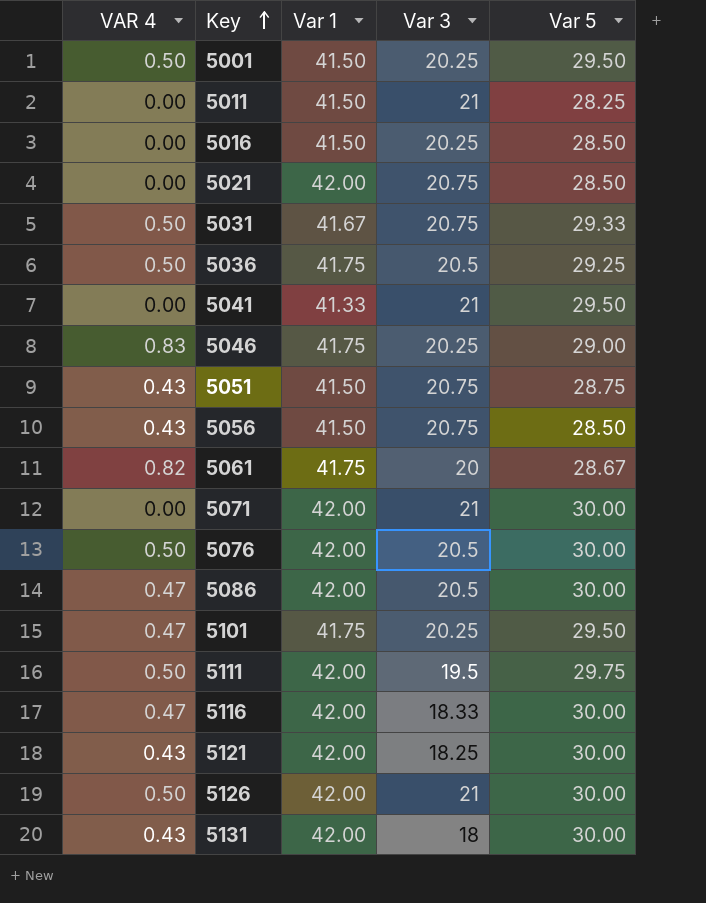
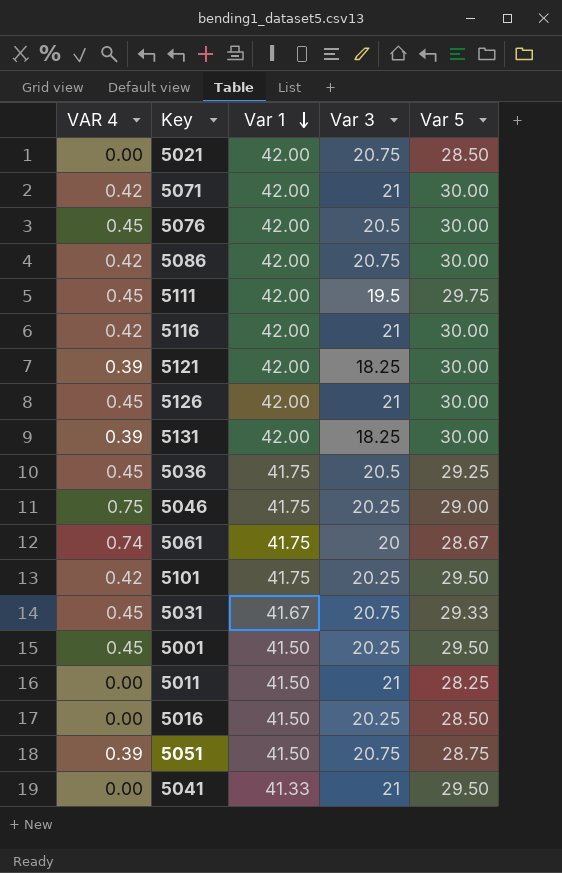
row order: Key ascending -> Var 1 descending
row 5056: 0.43 | 41.50 | 20.75 | 28.50 -> none
5071 | VAR 4: 0.00 -> 0.42
5076 | VAR 4: 0.50 -> 0.45
5086 | VAR 4: 0.47 -> 0.42
5086 | Var 3: 20.5 -> 20.75
5111 | VAR 4: 0.50 -> 0.45
5116 | VAR 4: 0.47 -> 0.42
5116 | Var 3: 18.33 -> 21
5121 | VAR 4: 0.43 -> 0.39
5126 | VAR 4: 0.50 -> 0.45
5131 | VAR 4: 0.43 -> 0.39
5131 | Var 3: 18 -> 18.25
5036 | VAR 4: 0.50 -> 0.45
5046 | VAR 4: 0.83 -> 0.75
5061 | VAR 4: 0.82 -> 0.74
5101 | VAR 4: 0.47 -> 0.42
5031 | VAR 4: 0.50 -> 0.45
5001 | VAR 4: 0.50 -> 0.45
5051 | VAR 4: 0.43 -> 0.39

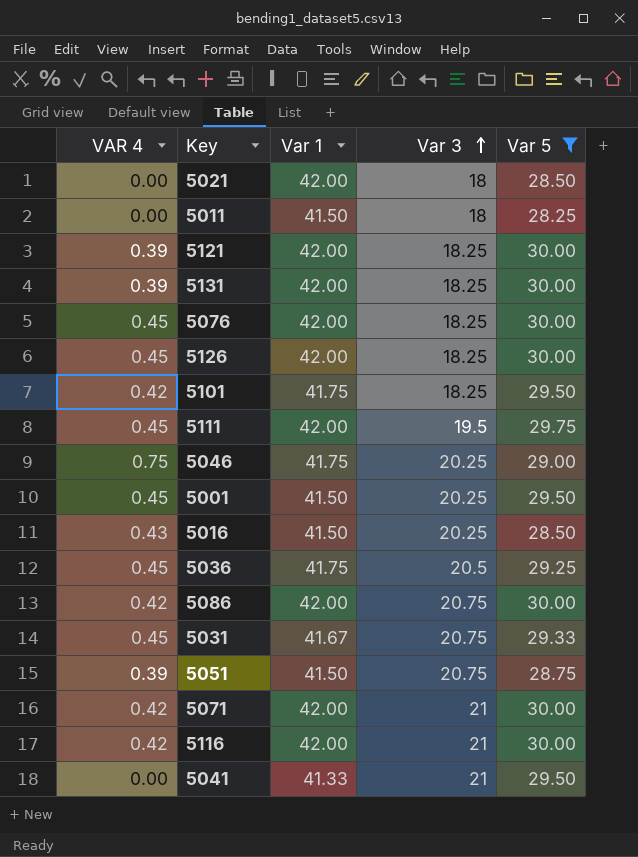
filter: none -> Var 5 != 28.67
row order: Var 1 descending -> Var 3 ascending
5021 | Var 3: 20.75 -> 18
5011 | Var 3: 21 -> 18
5076 | Var 3: 20.5 -> 18.25
5126 | Var 3: 21 -> 18.25
5101 | Var 3: 20.25 -> 18.25
5016 | VAR 4: 0.00 -> 0.43

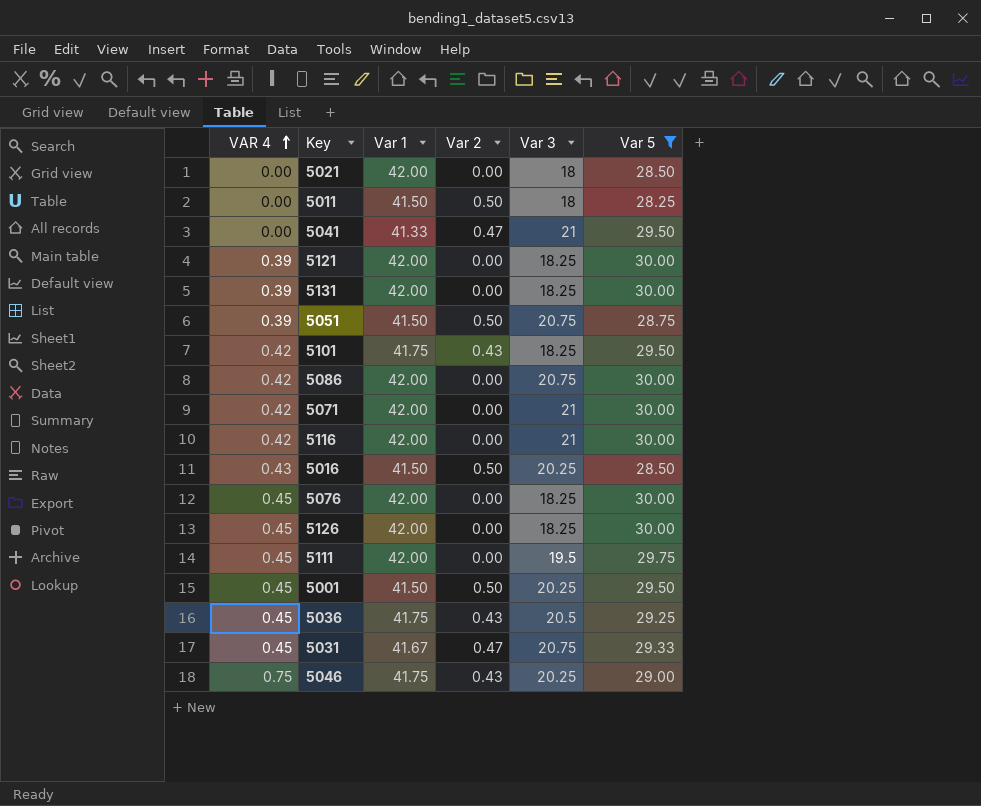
row order: Var 3 ascending -> VAR 4 ascending
column Var 2 | position: none -> 4

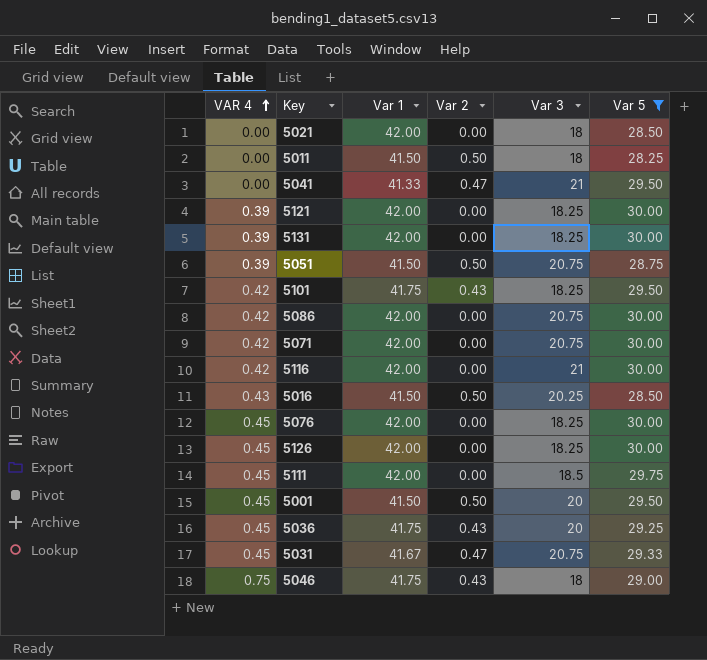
5071 | Var 3: 21 -> 20.75
5111 | Var 3: 19.5 -> 18.5
5001 | Var 3: 20.25 -> 20
5036 | Var 3: 20.5 -> 20
5046 | Var 3: 20.25 -> 18

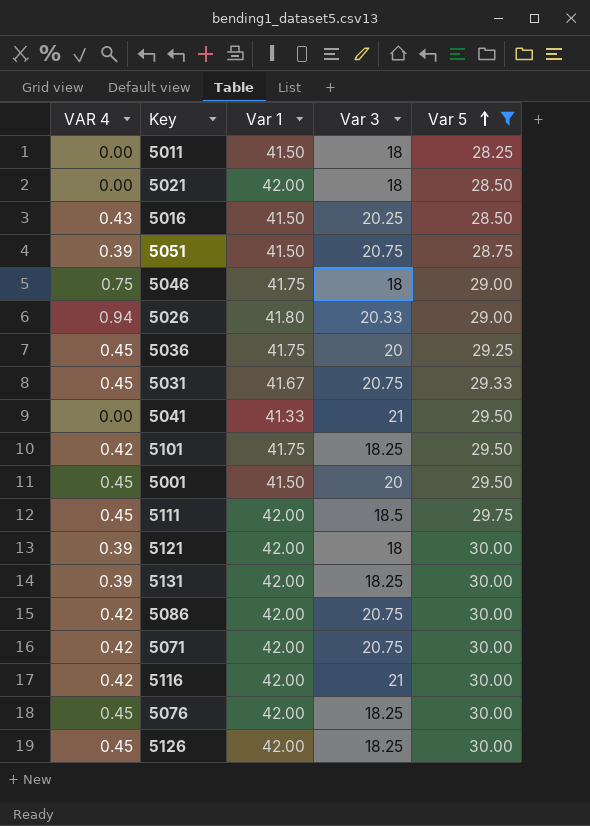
row order: VAR 4 ascending -> Var 5 ascending
column Var 2 | position: 4 -> none
row 5026: none -> 0.94 | 41.80 | 20.33 | 29.00
5121 | Var 3: 18.25 -> 18

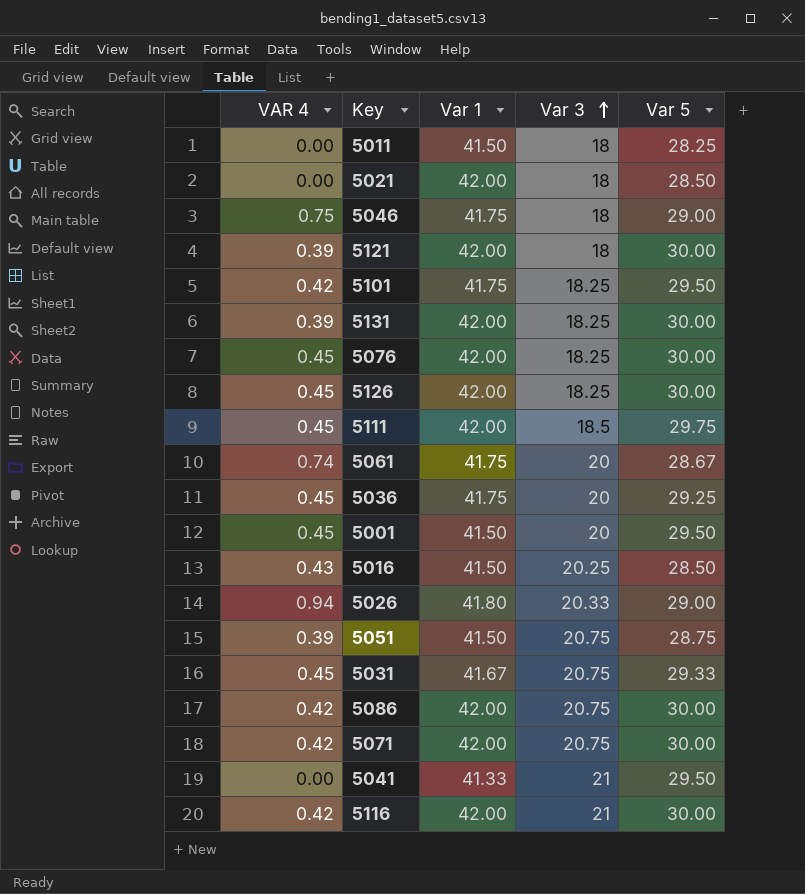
filter: Var 5 != 28.67 -> none
row order: Var 5 ascending -> Var 3 ascending

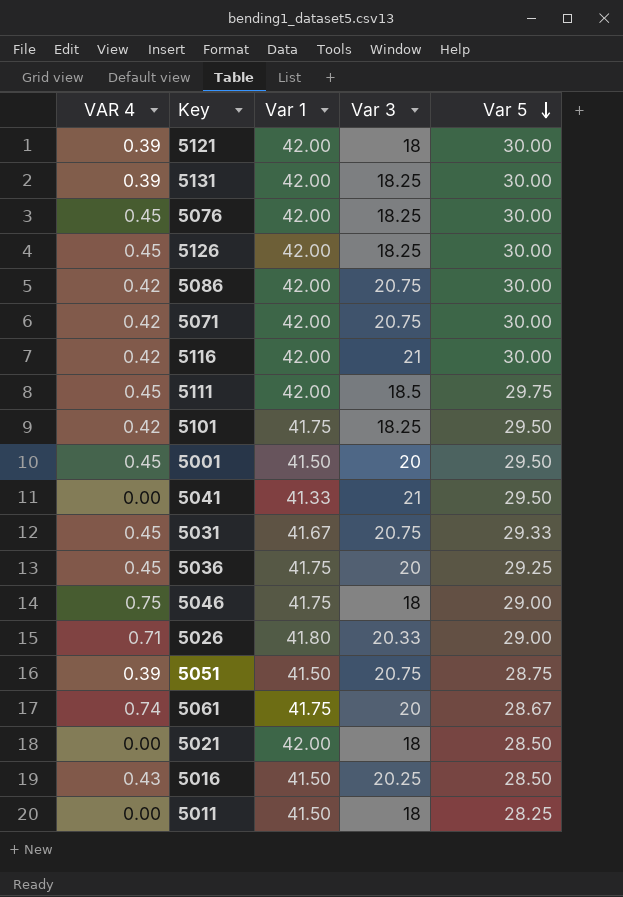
row order: Var 3 ascending -> Var 5 descending
5026 | VAR 4: 0.94 -> 0.71

